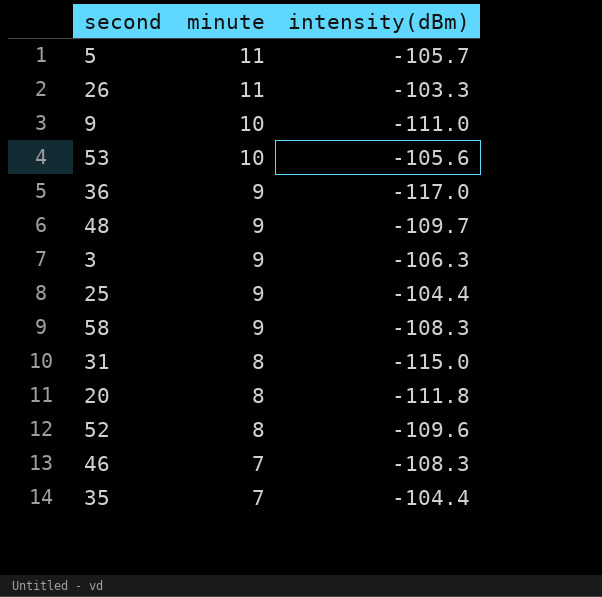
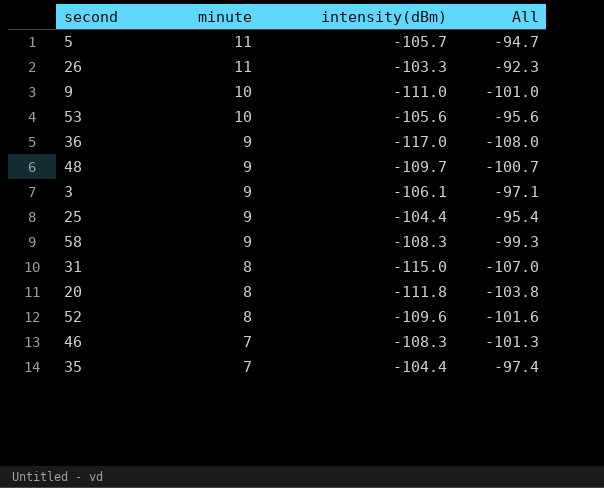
column All | formula: none -> [minute] + [intensity(dBm)]
3 | intensity(dBm): -106.3 -> -106.1

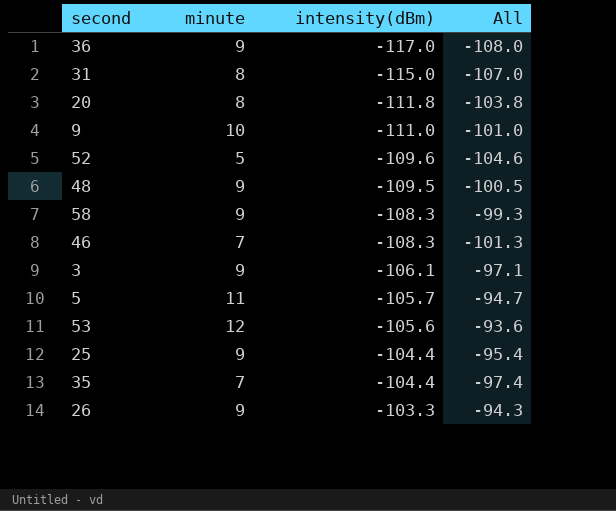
row order: minute descending -> intensity(dBm) ascending
52 | minute: 8 -> 5
52 | All: -101.6 -> -104.6
48 | intensity(dBm): -109.7 -> -109.5
48 | All: -100.7 -> -100.5
53 | minute: 10 -> 12
53 | All: -95.6 -> -93.6
26 | minute: 11 -> 9
26 | All: -92.3 -> -94.3

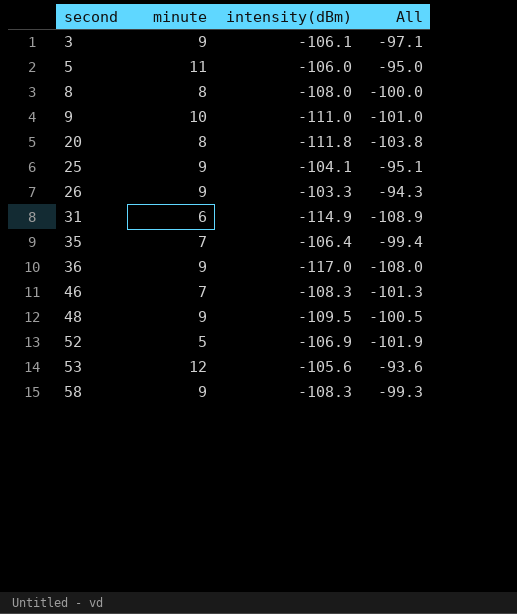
row order: intensity(dBm) ascending -> second ascending
5 | intensity(dBm): -105.7 -> -106.0
5 | All: -94.7 -> -95.0
row 8: none -> 8 | -108.0 | -100.0
25 | intensity(dBm): -104.4 -> -104.1
25 | All: -95.4 -> -95.1
31 | minute: 8 -> 6
31 | intensity(dBm): -115.0 -> -114.9
31 | All: -107.0 -> -108.9
35 | intensity(dBm): -104.4 -> -106.4
35 | All: -97.4 -> -99.4
52 | intensity(dBm): -109.6 -> -106.9
52 | All: -104.6 -> -101.9

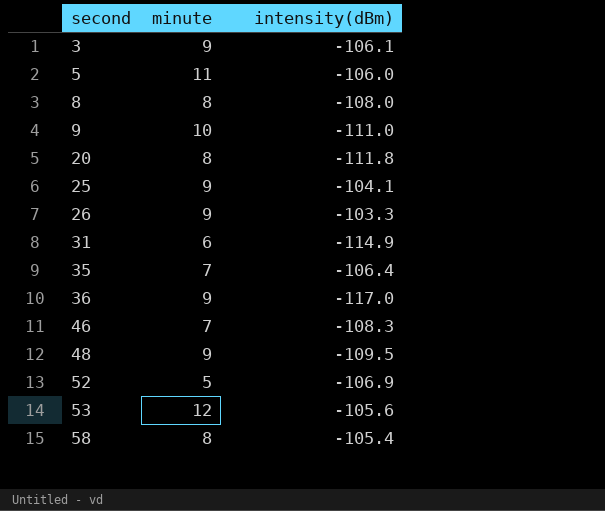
column All | formula: [minute] + [intensity(dBm)] -> none
58 | minute: 9 -> 8
58 | intensity(dBm): -108.3 -> -105.4

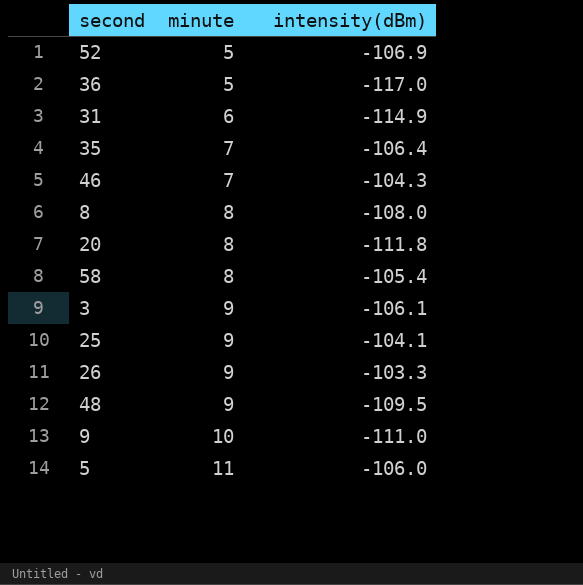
row order: second ascending -> minute ascending
row 53: 12 | -105.6 -> none
36 | minute: 9 -> 5
46 | intensity(dBm): -108.3 -> -104.3

